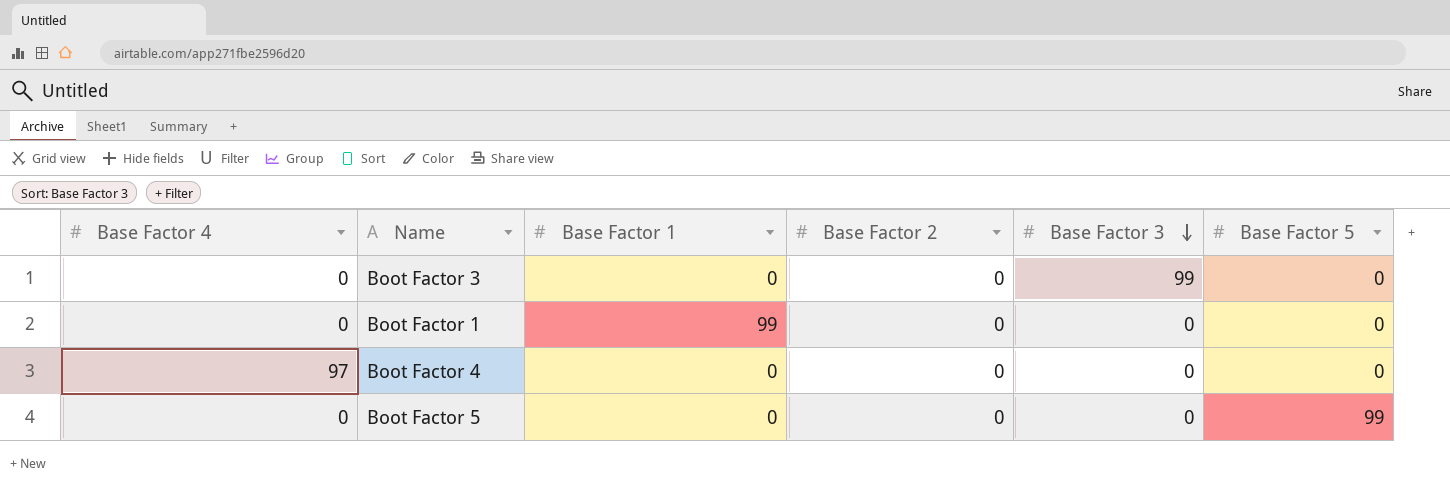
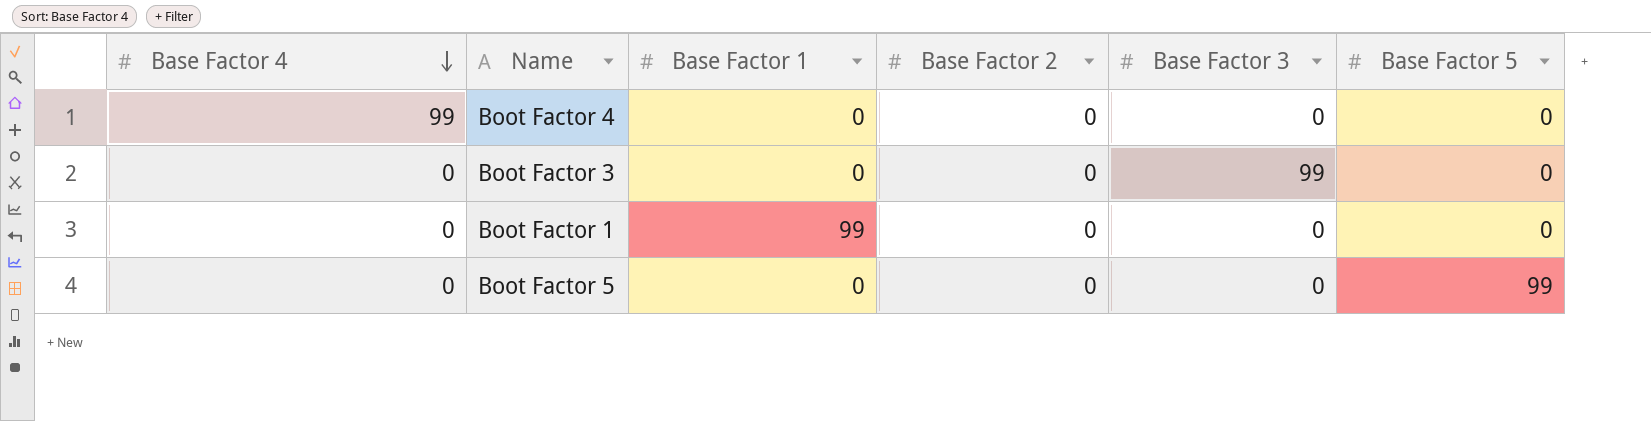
row order: Base Factor 3 descending -> Base Factor 4 descending
Boot Factor 4 | Base Factor 4: 97 -> 99

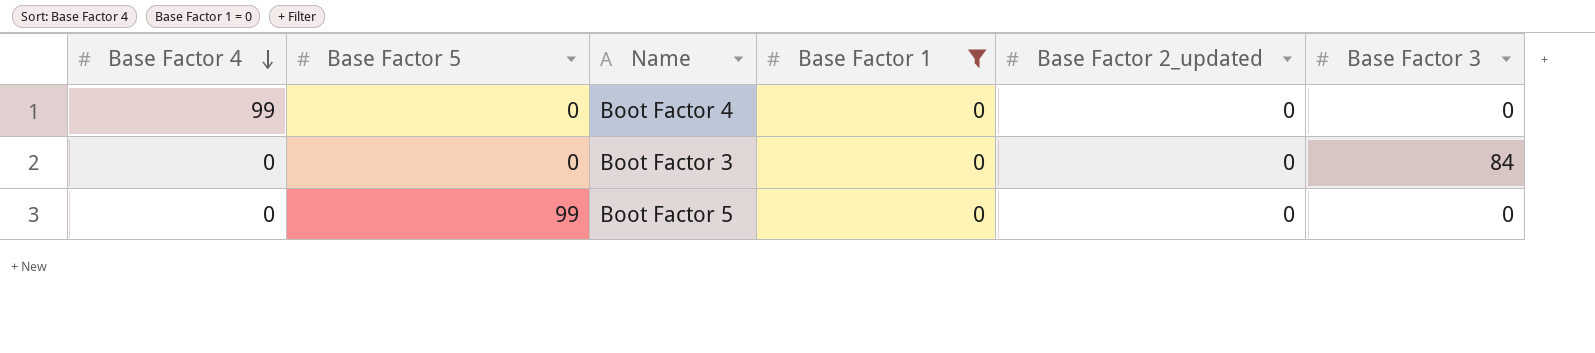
filter: none -> Base Factor 1 = 0
column Base Factor 5 | position: 6 -> 2
column name: Base Factor 2 -> Base Factor 2_updated
Boot Factor 3 | Base Factor 3: 99 -> 84

